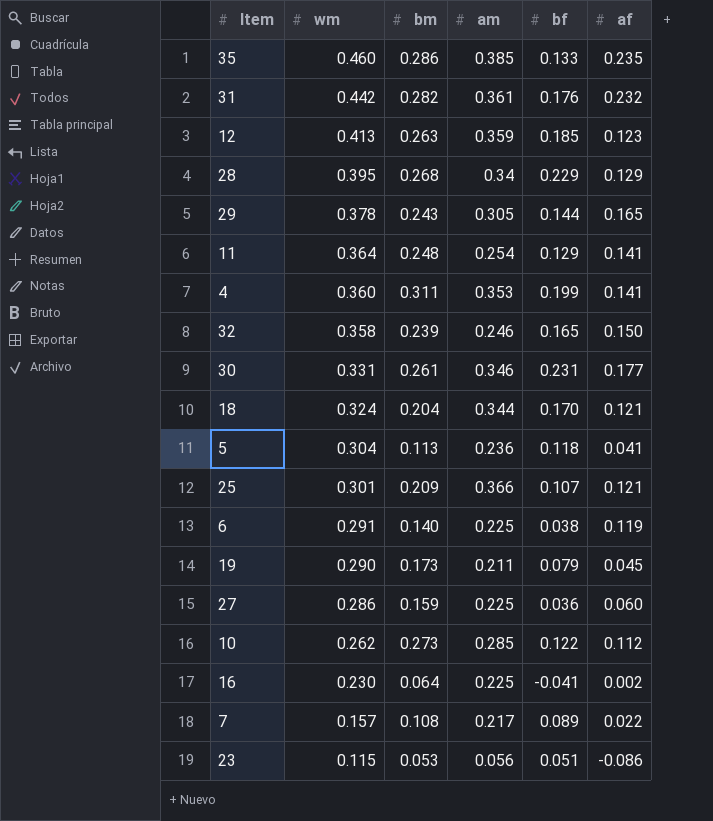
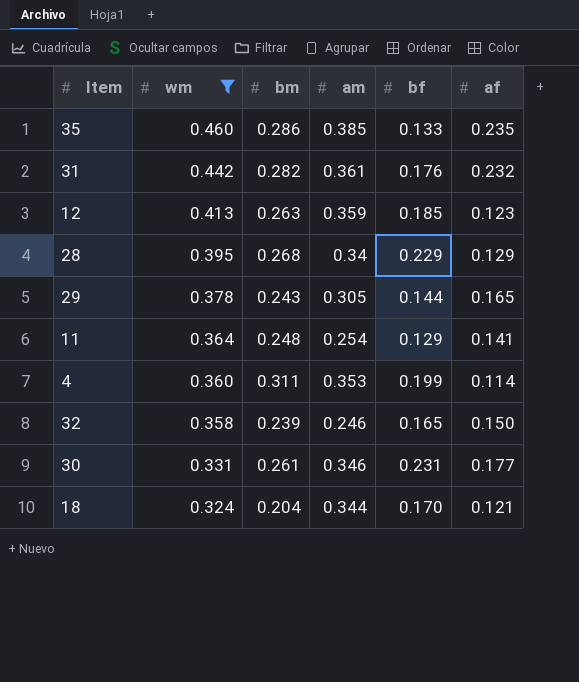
filter: none -> wm >= 0.324
4 | af: 0.141 -> 0.114

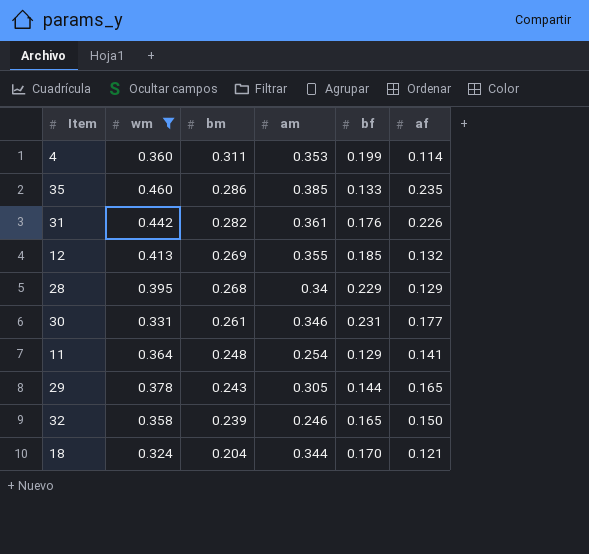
row order: wm descending -> bm descending
31 | af: 0.232 -> 0.226
12 | bm: 0.263 -> 0.269
12 | am: 0.359 -> 0.355
12 | af: 0.123 -> 0.132

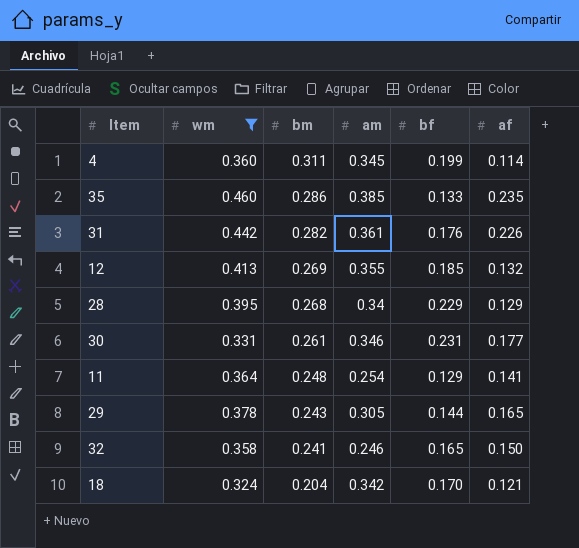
4 | am: 0.353 -> 0.345
32 | bm: 0.239 -> 0.241
18 | am: 0.344 -> 0.342

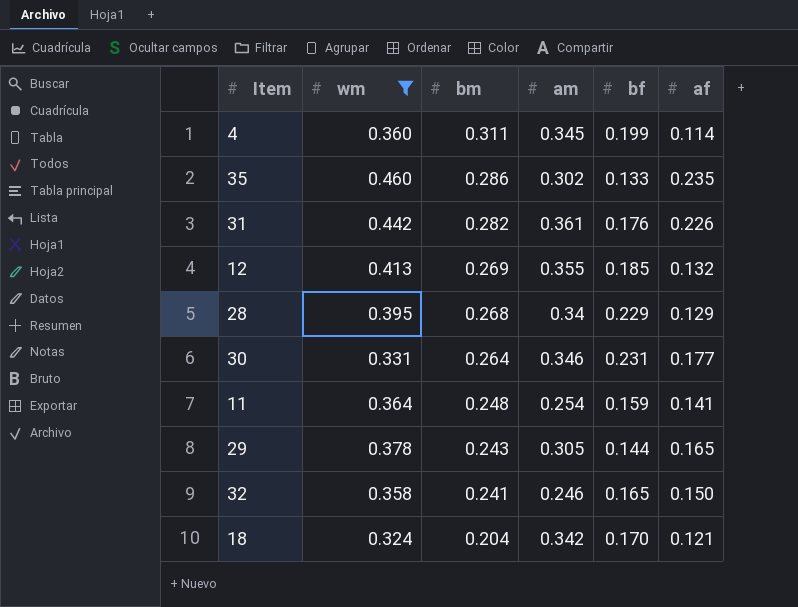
35 | am: 0.385 -> 0.302
30 | bm: 0.261 -> 0.264
11 | bf: 0.129 -> 0.159

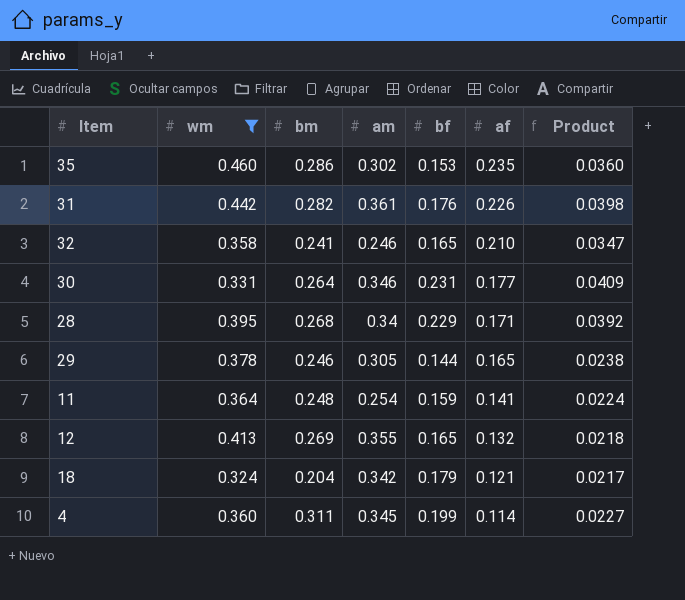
row order: bm descending -> af descending
column Product | formula: none -> [bf] * [af]
35 | bf: 0.133 -> 0.153
32 | af: 0.150 -> 0.210
28 | af: 0.129 -> 0.171
29 | bm: 0.243 -> 0.246
12 | bf: 0.185 -> 0.165
18 | bf: 0.170 -> 0.179

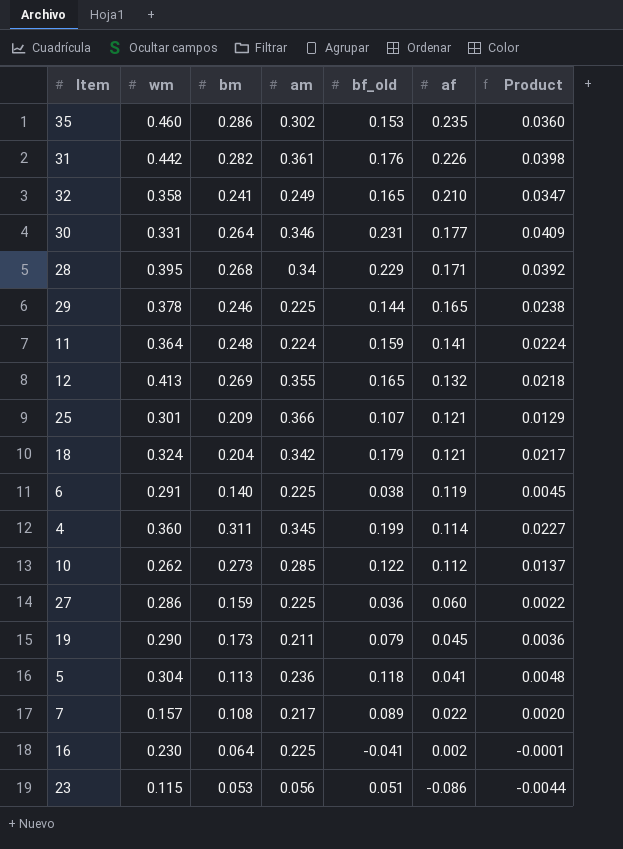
filter: wm >= 0.324 -> none
column name: bf -> bf_old
32 | am: 0.246 -> 0.249
29 | am: 0.305 -> 0.225
11 | am: 0.254 -> 0.224

